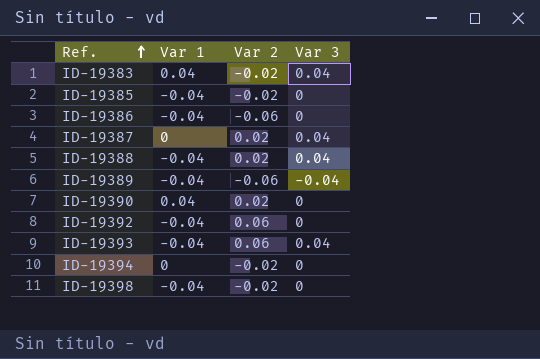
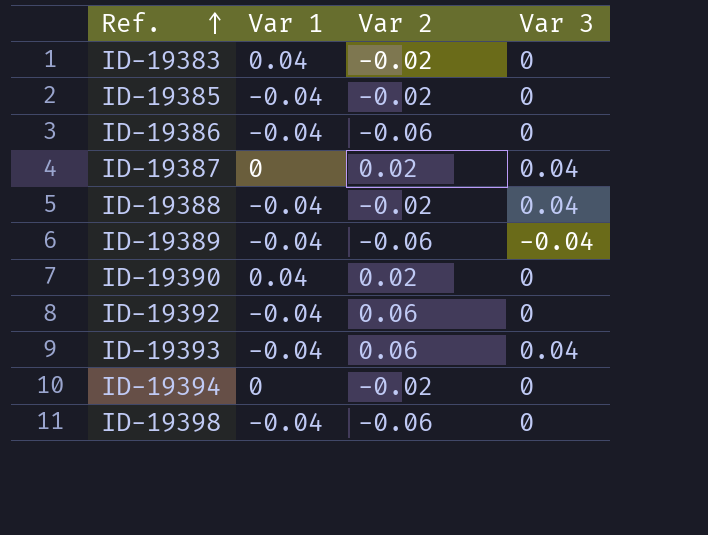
ID-19383 | Var 3: 0.04 -> 0
ID-19388 | Var 2: 0.02 -> -0.02
ID-19398 | Var 2: -0.02 -> -0.06

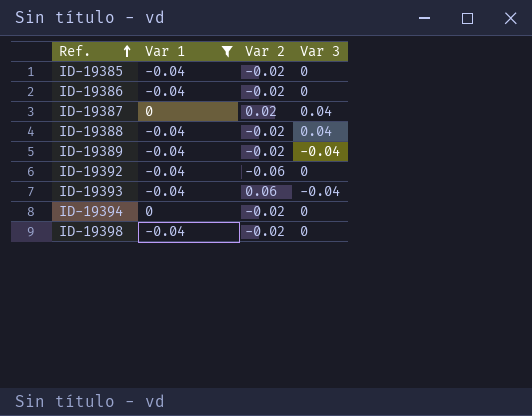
filter: none -> Var 1 != 0.04
ID-19386 | Var 2: -0.06 -> -0.02
ID-19389 | Var 2: -0.06 -> -0.02
ID-19392 | Var 2: 0.06 -> -0.06
ID-19393 | Var 3: 0.04 -> -0.04
ID-19398 | Var 2: -0.06 -> -0.02

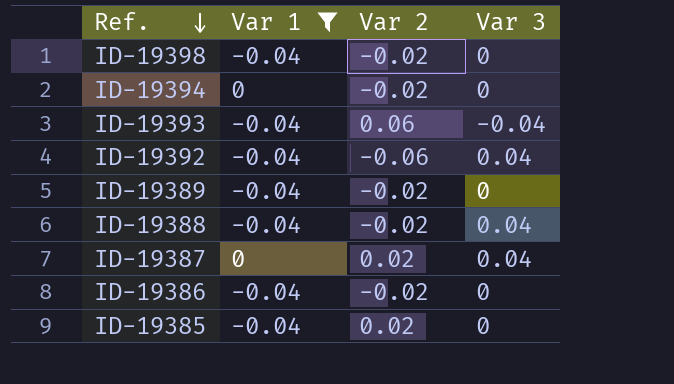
row order: Ref. ascending -> Ref. descending
ID-19392 | Var 3: 0 -> 0.04
ID-19389 | Var 3: -0.04 -> 0
ID-19385 | Var 2: -0.02 -> 0.02

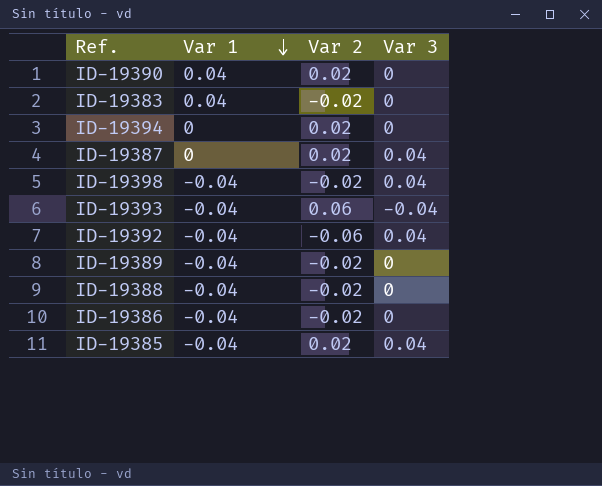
filter: Var 1 != 0.04 -> none
row order: Ref. descending -> Var 1 descending
ID-19394 | Var 2: -0.02 -> 0.02
ID-19398 | Var 3: 0 -> 0.04
ID-19388 | Var 3: 0.04 -> 0
ID-19385 | Var 3: 0 -> 0.04

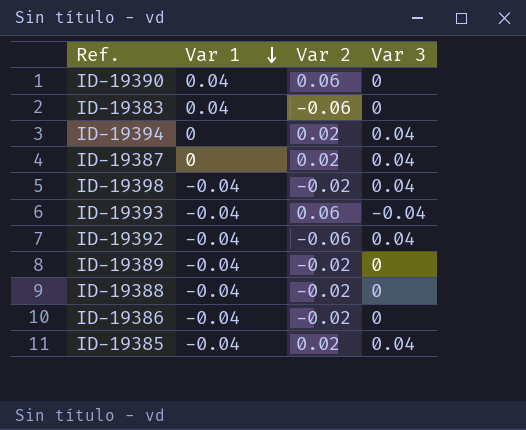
ID-19390 | Var 2: 0.02 -> 0.06
ID-19383 | Var 2: -0.02 -> -0.06
ID-19394 | Var 3: 0 -> 0.04

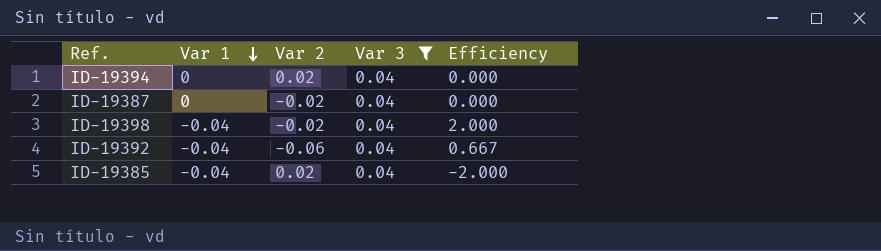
filter: none -> Var 3 = 0.04
column Efficiency | formula: none -> [Var 1] / [Var 2]
ID-19387 | Var 2: 0.02 -> -0.02

